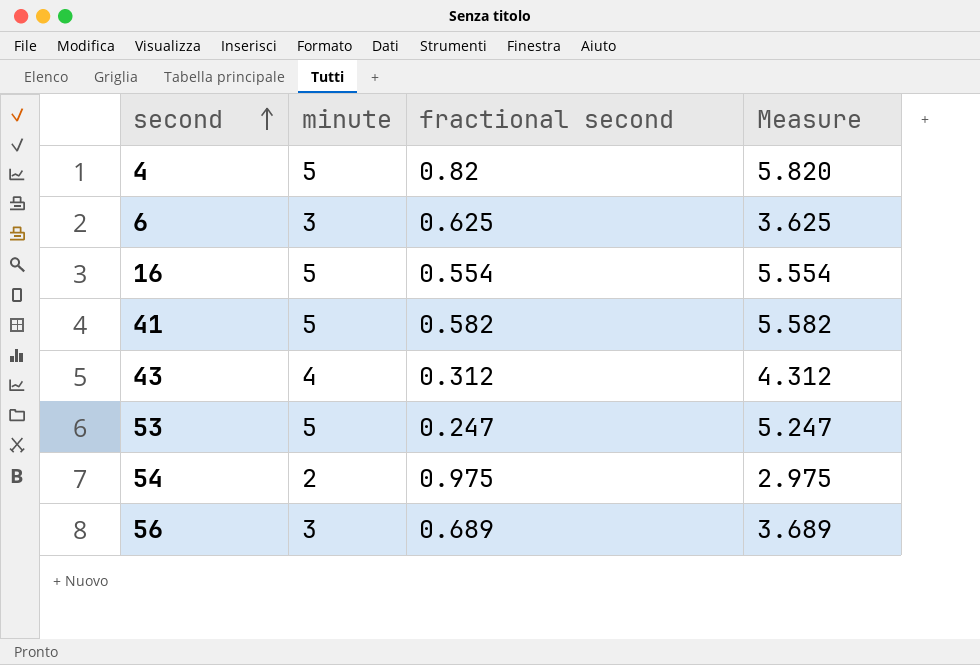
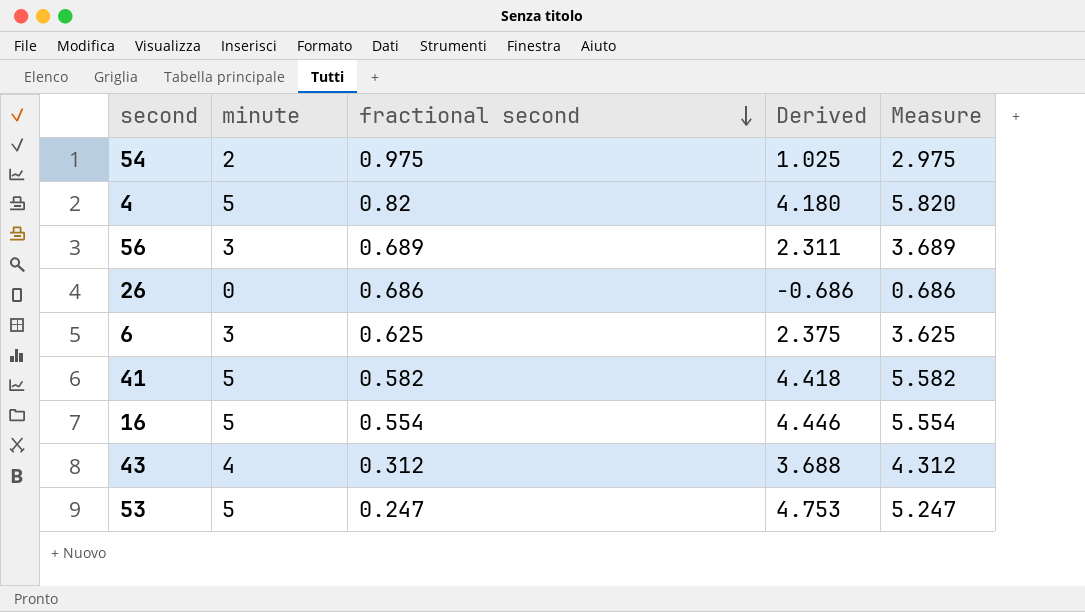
row order: second ascending -> fractional second descending
column Derived | formula: none -> [minute] - [fractional second]
row 26: none -> 0 | 0.686 | -0.686 | 0.686

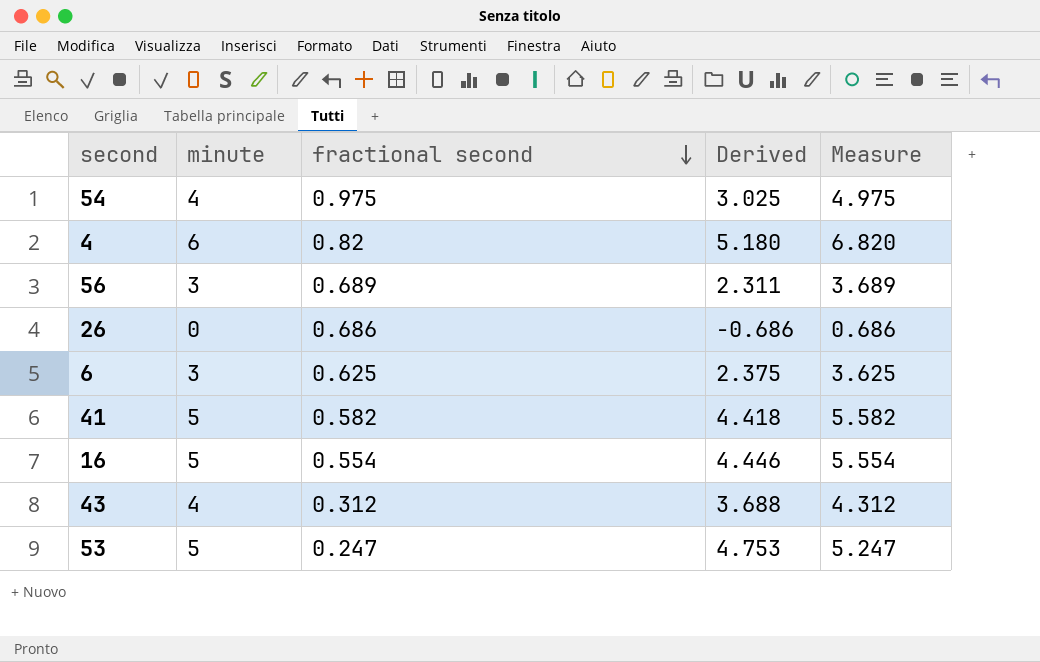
54 | minute: 2 -> 4
54 | Derived: 1.025 -> 3.025
54 | Measure: 2.975 -> 4.975
4 | minute: 5 -> 6
4 | Derived: 4.180 -> 5.180
4 | Measure: 5.820 -> 6.820

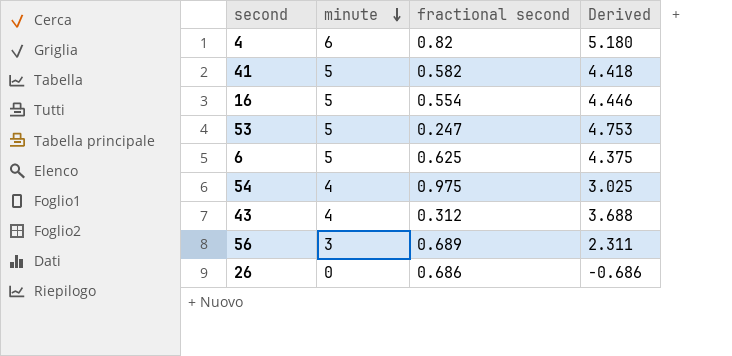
row order: fractional second descending -> minute descending
column Measure | formula: [minute] + [fractional second] -> none
6 | minute: 3 -> 5
6 | Derived: 2.375 -> 4.375

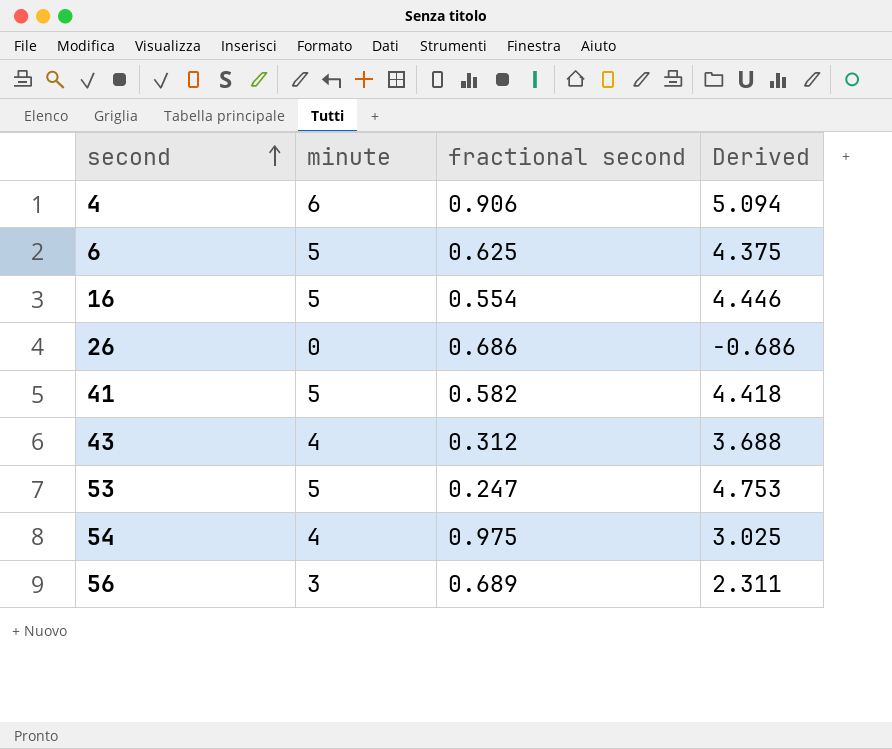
row order: minute descending -> second ascending
4 | fractional second: 0.82 -> 0.906
4 | Derived: 5.180 -> 5.094

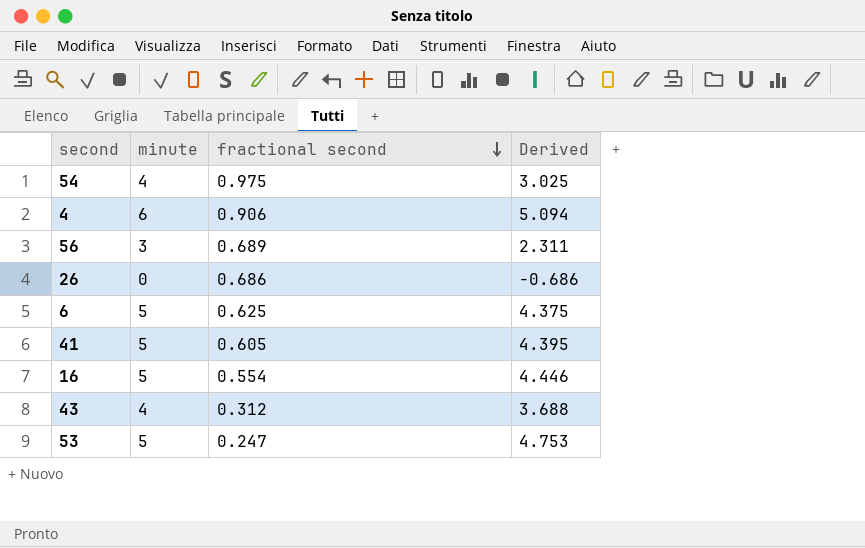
row order: second ascending -> fractional second descending
41 | fractional second: 0.582 -> 0.605
41 | Derived: 4.418 -> 4.395

